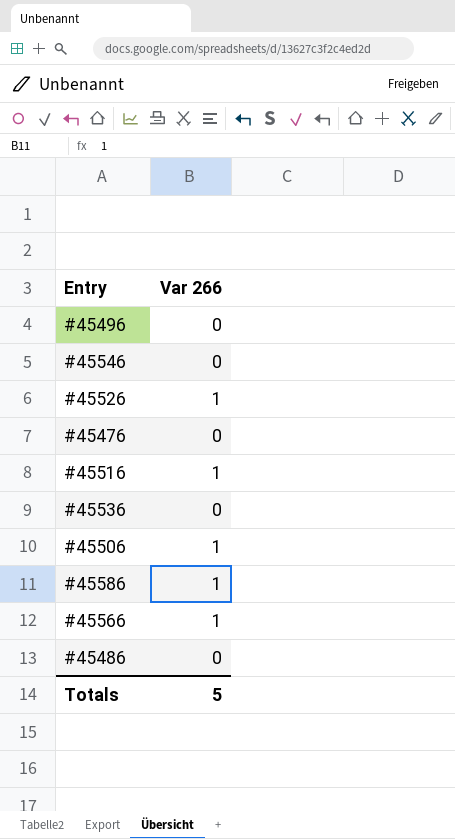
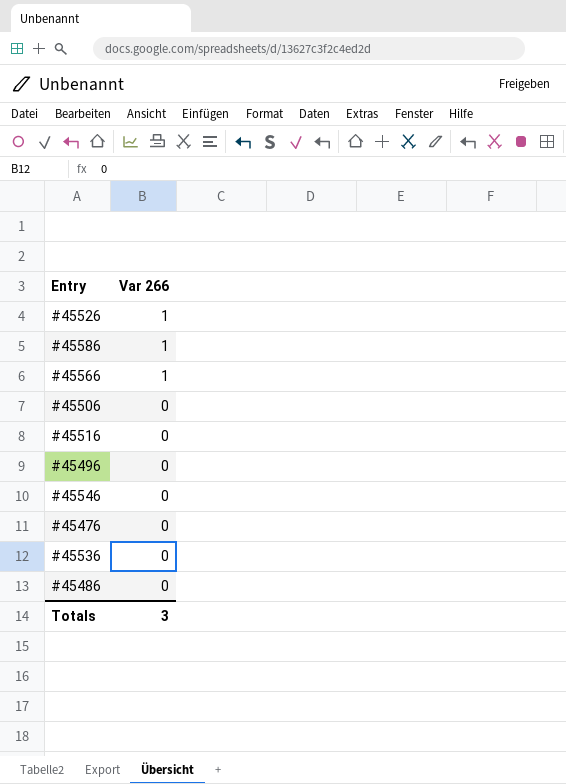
row order: none -> Var 266 descending
#45506 | Var 266: 1 -> 0
#45516 | Var 266: 1 -> 0
Totals | Var 266: 5 -> 3

